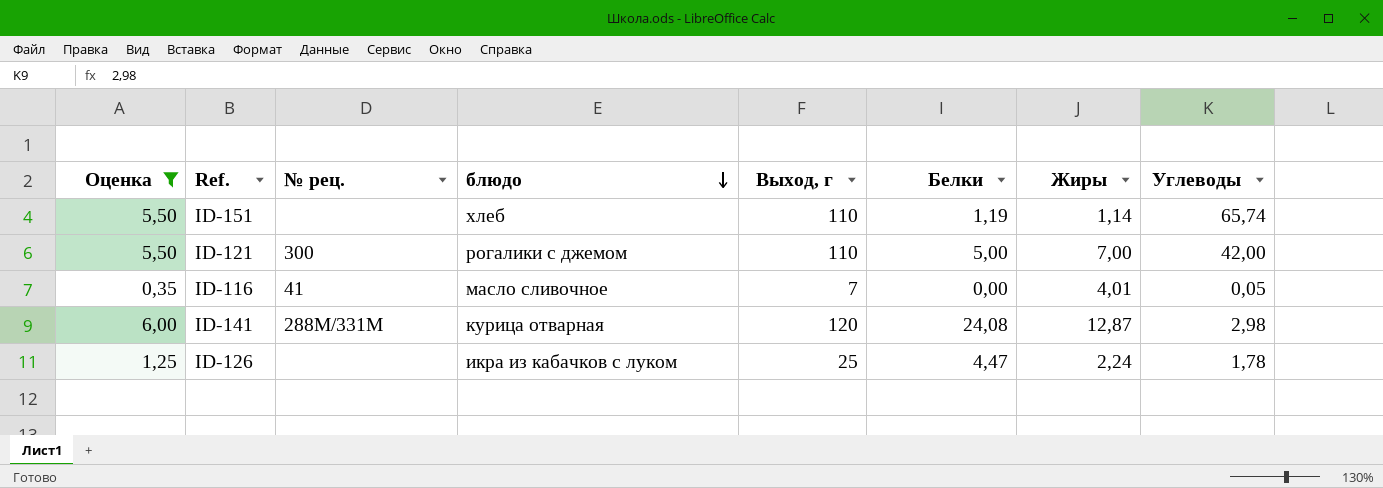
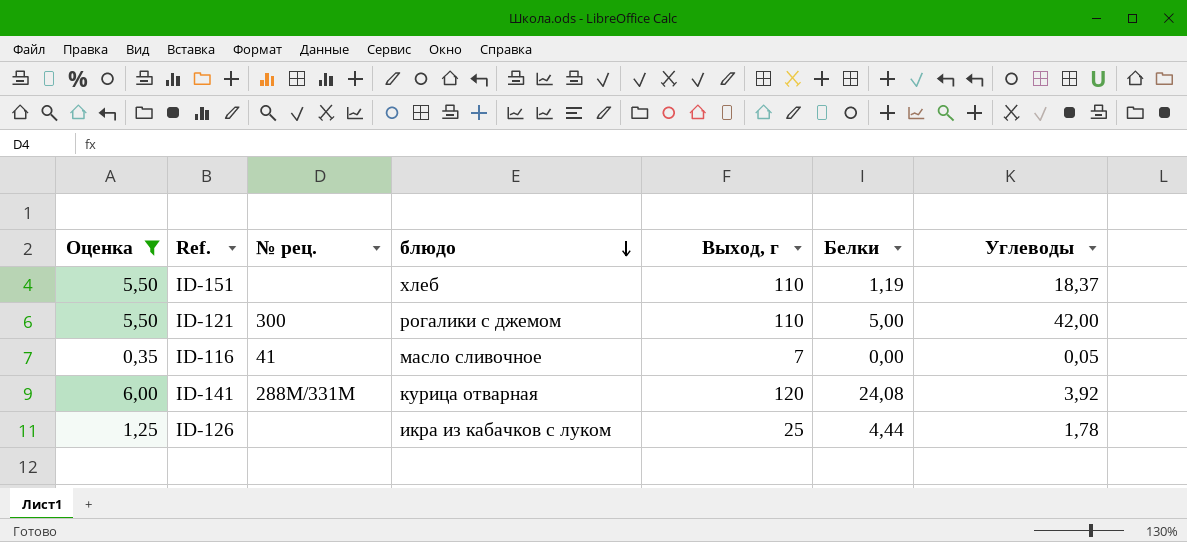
column Жиры | position: 7 -> none
ID-151 | Углеводы: 65,74 -> 18,37
ID-141 | Углеводы: 2,98 -> 3,92
ID-126 | Белки: 4,47 -> 4,44

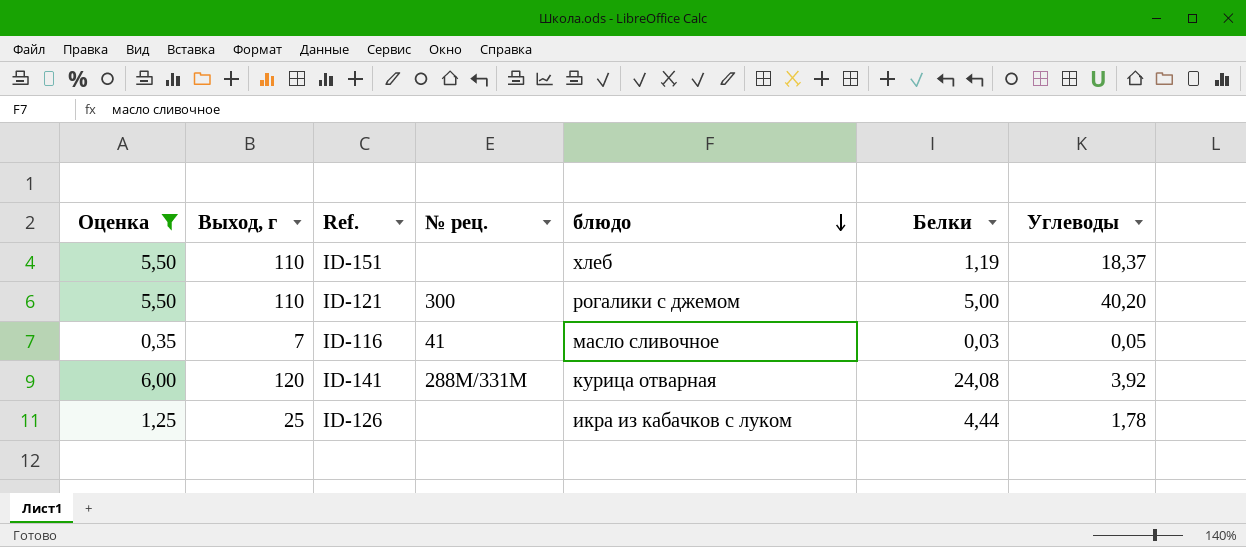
column Выход, г | position: 5 -> 2
ID-121 | Углеводы: 42,00 -> 40,20
ID-116 | Белки: 0,00 -> 0,03

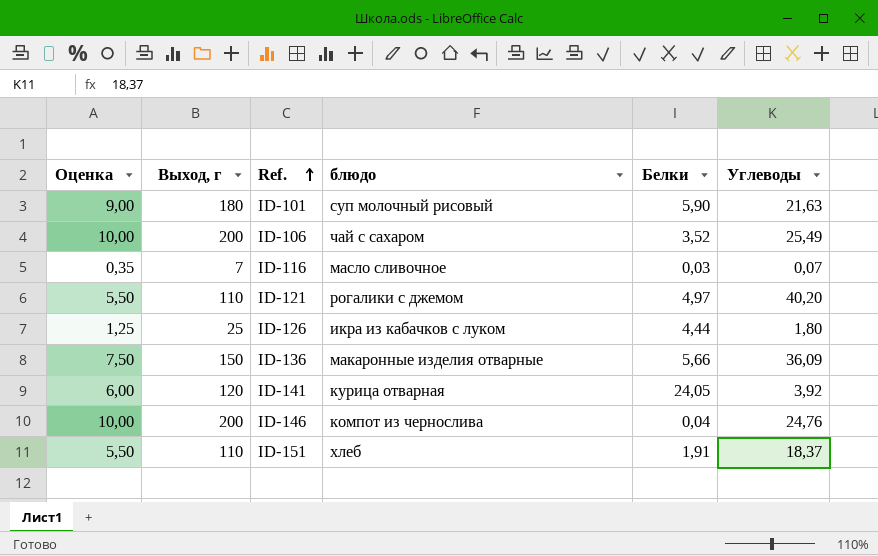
filter: Оценка <= 6,00 -> none
row order: блюдо descending -> Ref. ascending
column № рец. | position: 4 -> none
ID-116 | Углеводы: 0,05 -> 0,07
ID-121 | Белки: 5,00 -> 4,97
ID-126 | Углеводы: 1,78 -> 1,80
ID-141 | Белки: 24,08 -> 24,05
ID-151 | Белки: 1,19 -> 1,91

